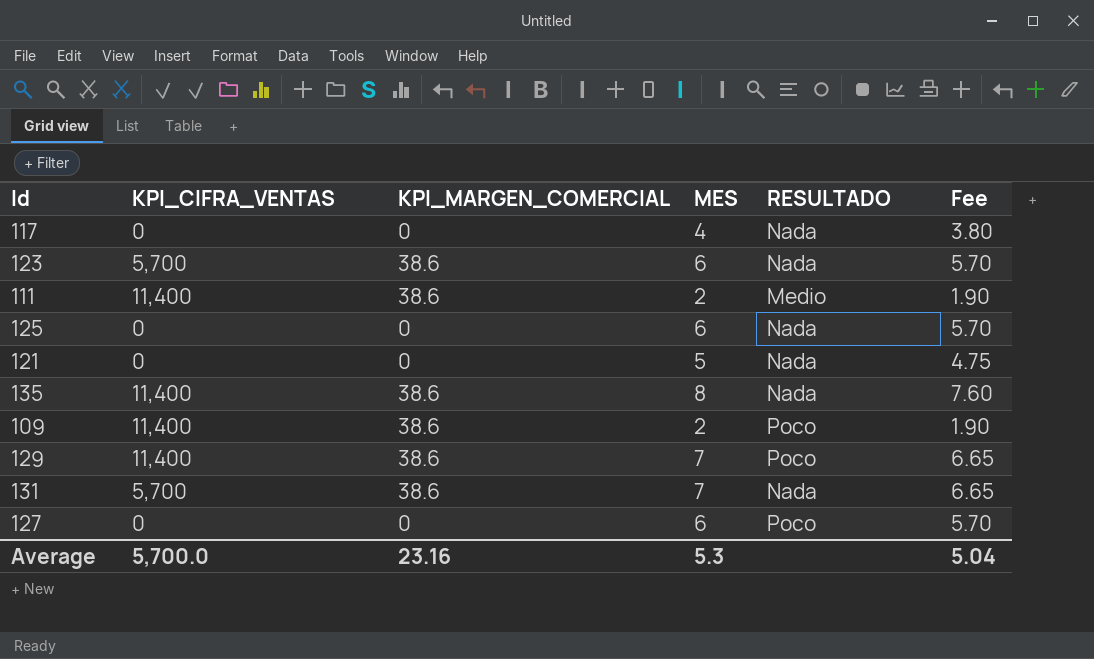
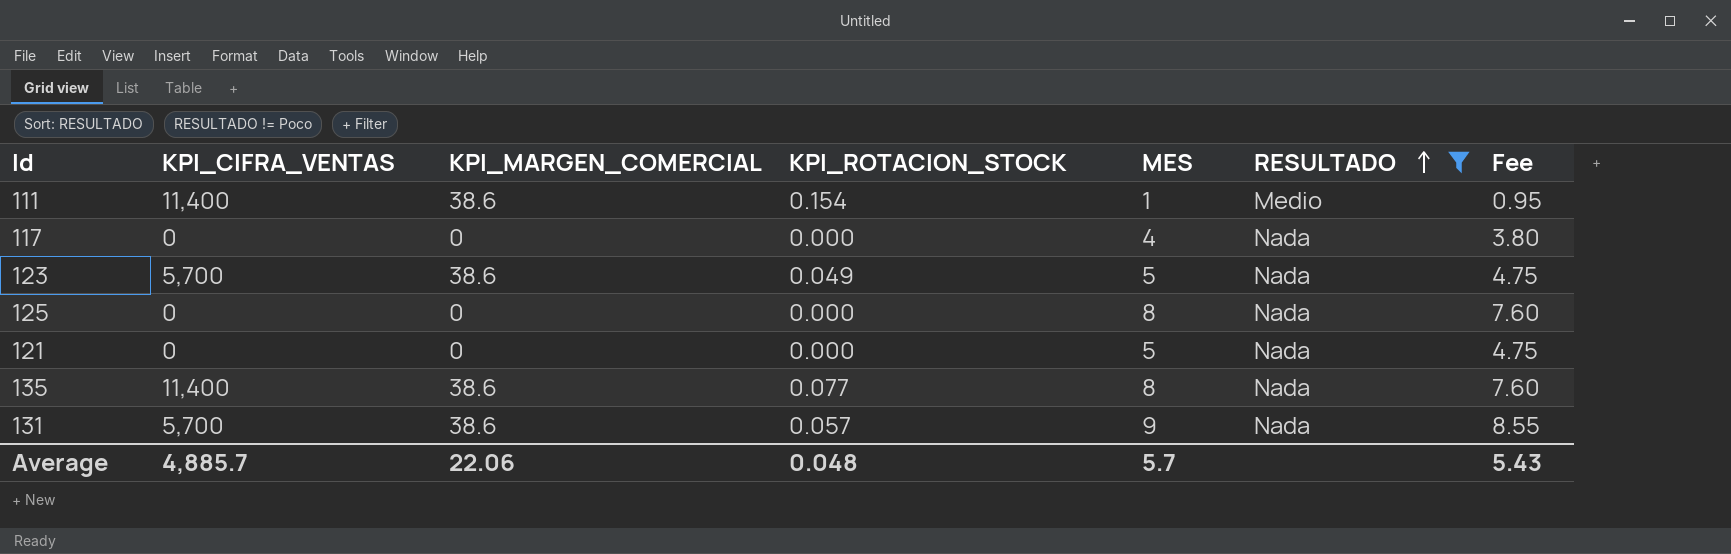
filter: none -> RESULTADO != Poco
row order: none -> RESULTADO ascending
column KPI_ROTACION_STOCK | position: none -> 4
111 | MES: 2 -> 1
111 | Fee: 1.90 -> 0.95
123 | MES: 6 -> 5
123 | Fee: 5.70 -> 4.75
125 | MES: 6 -> 8
125 | Fee: 5.70 -> 7.60
131 | MES: 7 -> 9
131 | Fee: 6.65 -> 8.55
Average | KPI_CIFRA_VENTAS: 5,700.0 -> 4,885.7
Average | KPI_MARGEN_COMERCIAL: 23.16 -> 22.06
Average | MES: 5.3 -> 5.7
Average | Fee: 5.04 -> 5.43

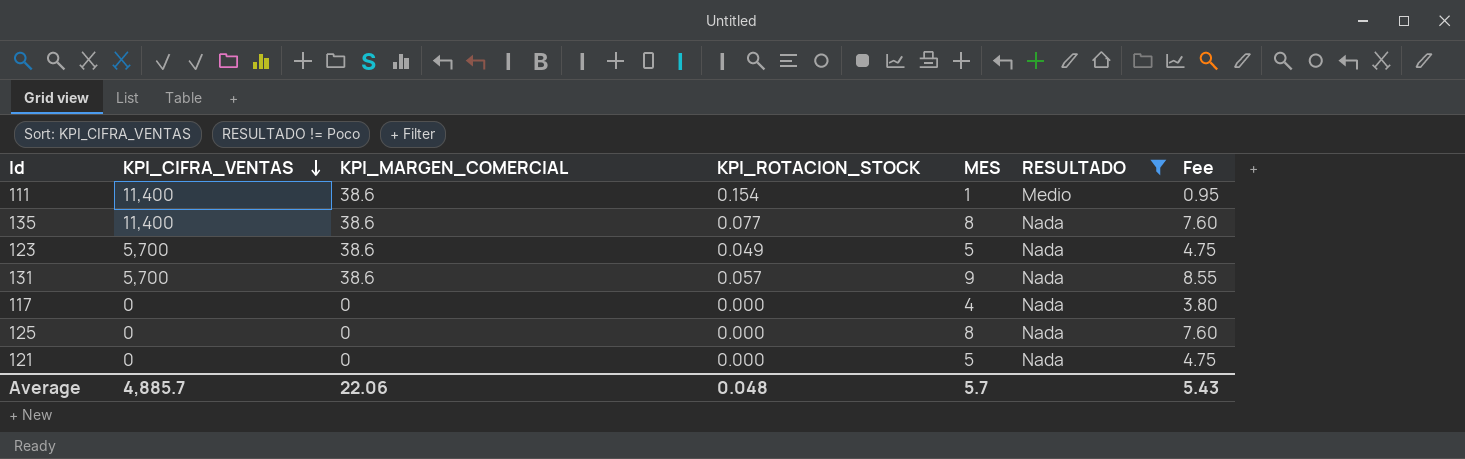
row order: RESULTADO ascending -> KPI_CIFRA_VENTAS descending

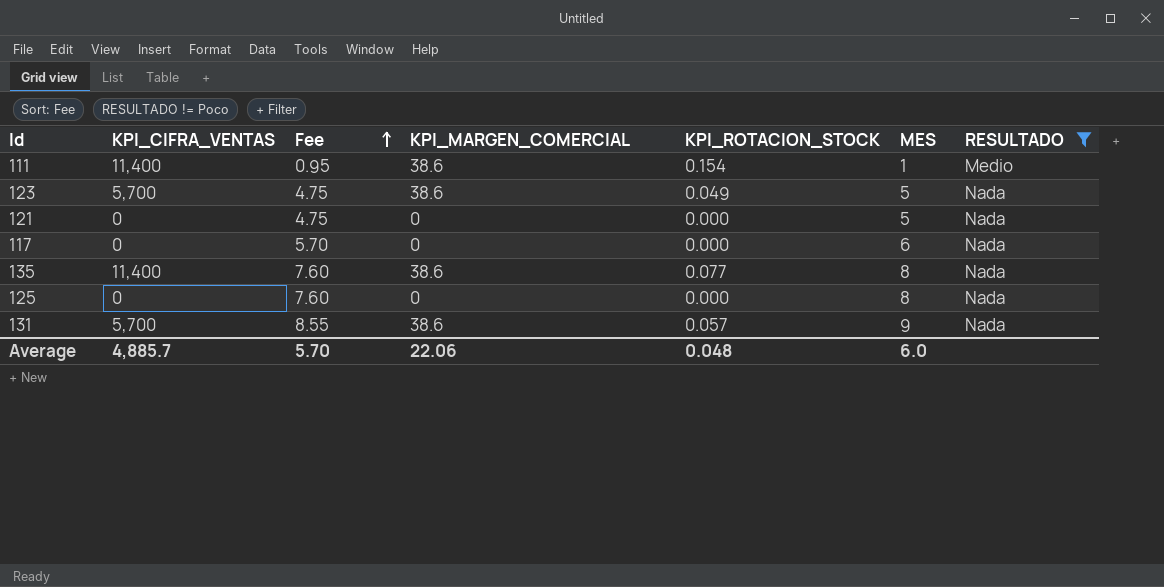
row order: KPI_CIFRA_VENTAS descending -> Fee ascending
column Fee | position: 7 -> 3
117 | Fee: 3.80 -> 5.70
117 | MES: 4 -> 6
Average | Fee: 5.43 -> 5.70
Average | MES: 5.7 -> 6.0

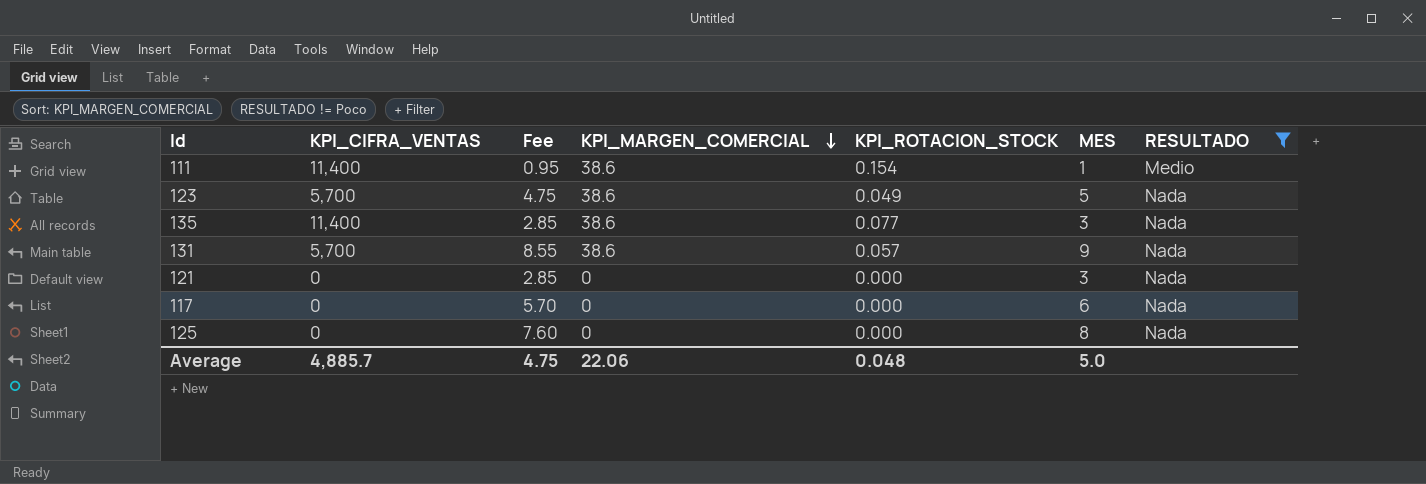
row order: Fee ascending -> KPI_MARGEN_COMERCIAL descending
135 | Fee: 7.60 -> 2.85
135 | MES: 8 -> 3
121 | Fee: 4.75 -> 2.85
121 | MES: 5 -> 3
Average | Fee: 5.70 -> 4.75
Average | MES: 6.0 -> 5.0

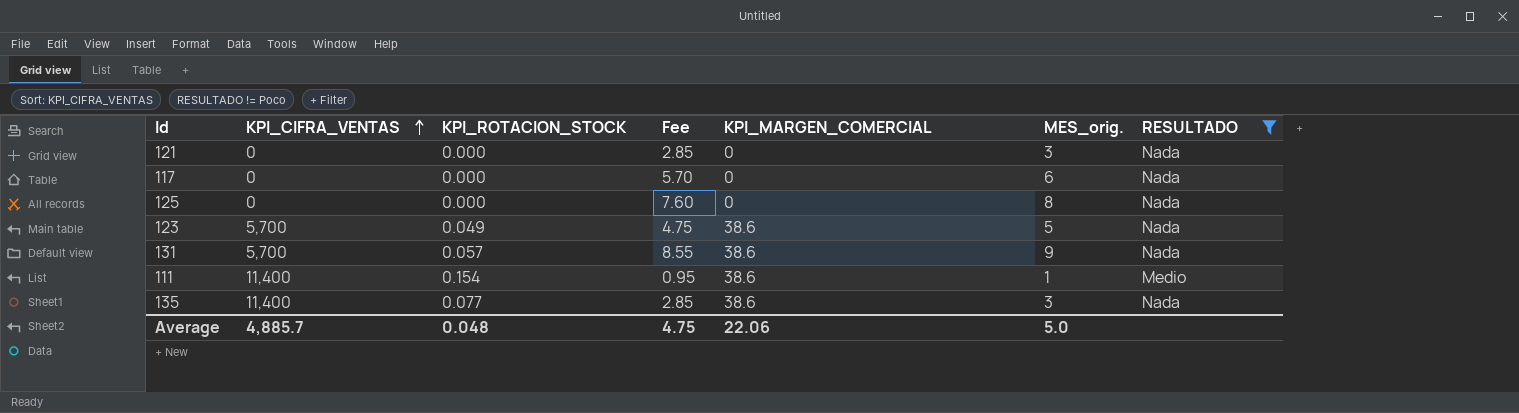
row order: KPI_MARGEN_COMERCIAL descending -> KPI_CIFRA_VENTAS ascending
column KPI_ROTACION_STOCK | position: 5 -> 3
column name: MES -> MES_orig.

